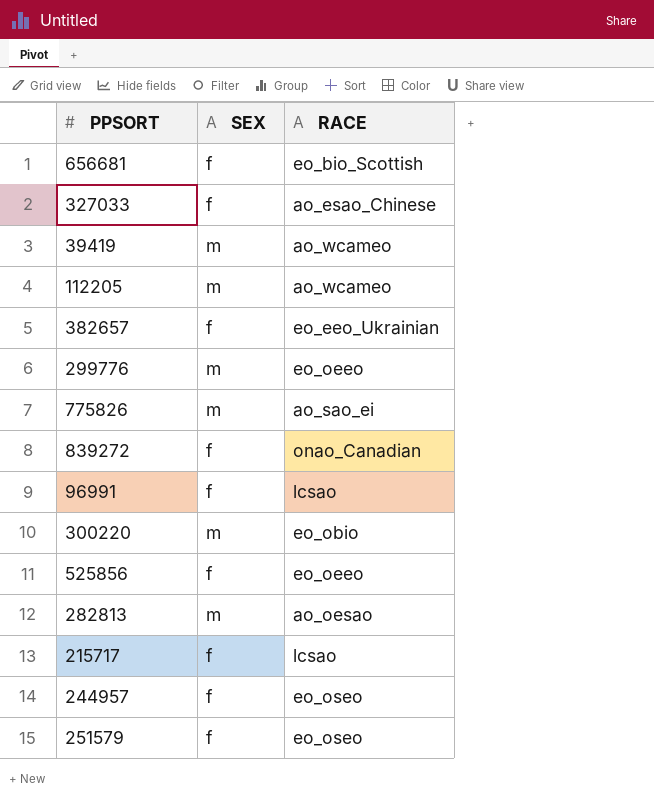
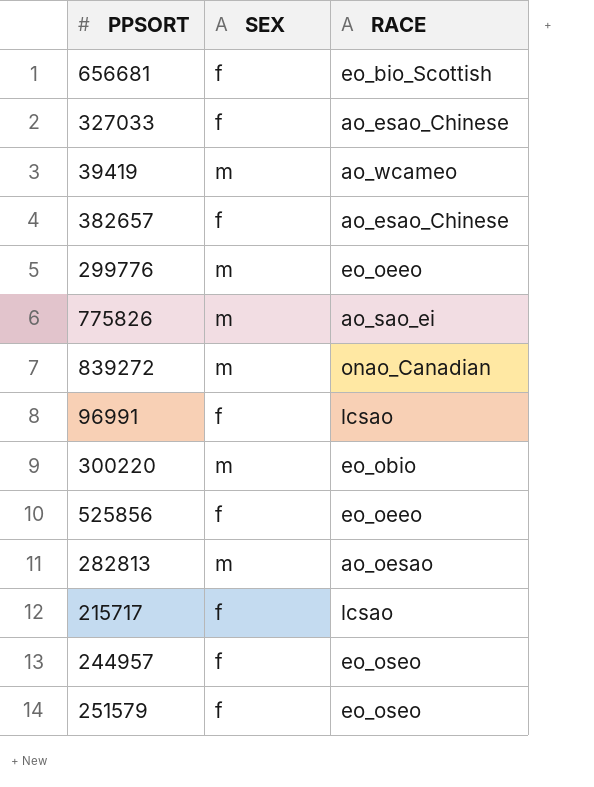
row 112205: m | ao_wcameo -> none
382657 | RACE: eo_eeo_Ukrainian -> ao_esao_Chinese
839272 | SEX: f -> m

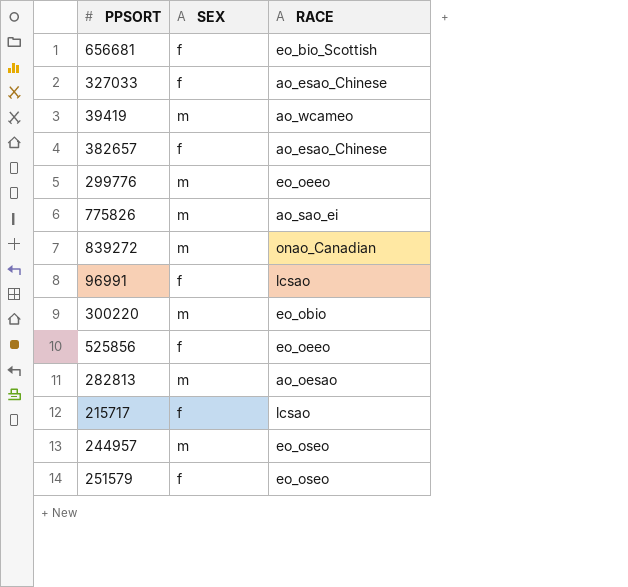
244957 | SEX: f -> m

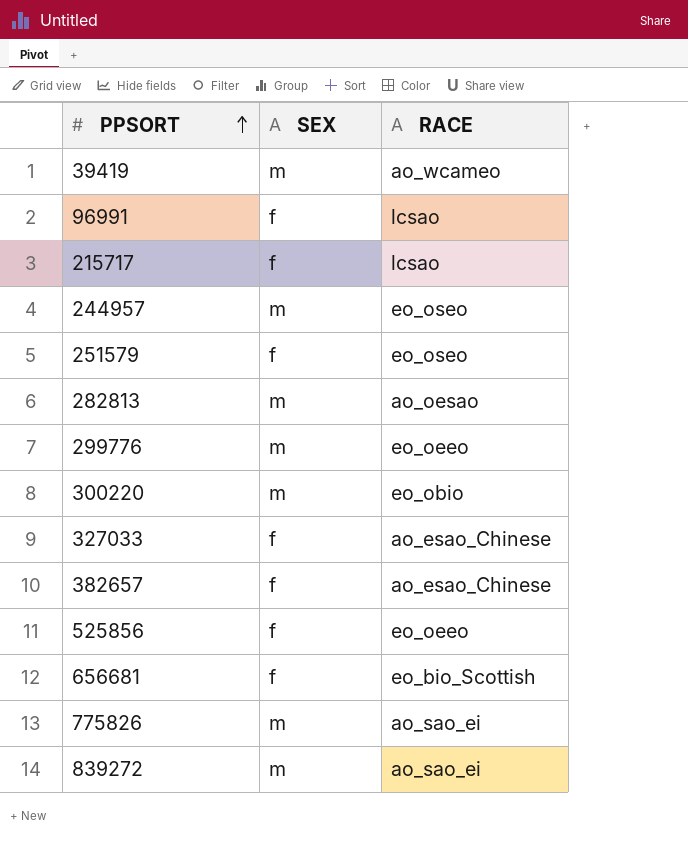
row order: none -> PPSORT ascending
839272 | RACE: onao_Canadian -> ao_sao_ei

